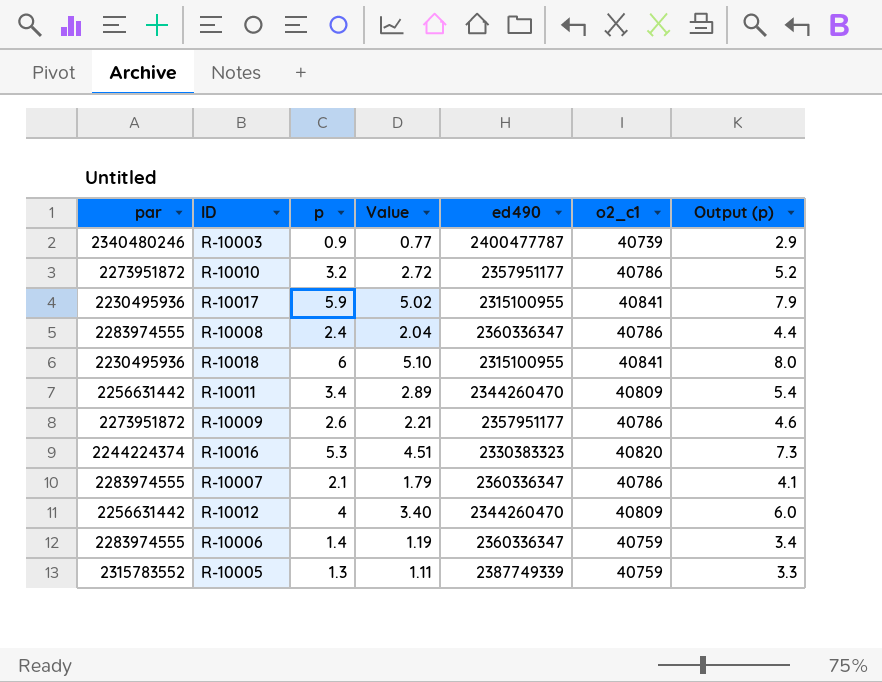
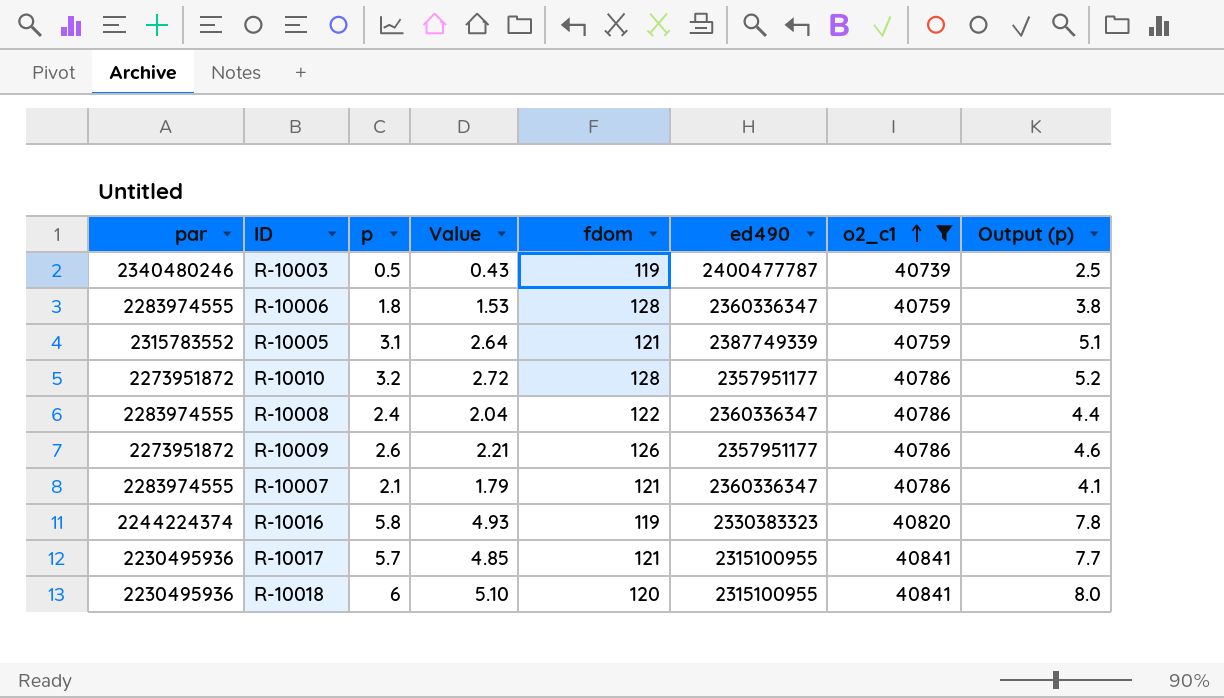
filter: none -> o2_c1 != 40809
row order: none -> o2_c1 ascending
column fdom | position: none -> 5
R-10003 | p: 0.9 -> 0.5
R-10003 | Value: 0.77 -> 0.43
R-10003 | Output (p): 2.9 -> 2.5
R-10006 | p: 1.4 -> 1.8
R-10006 | Value: 1.19 -> 1.53
R-10006 | Output (p): 3.4 -> 3.8
R-10005 | p: 1.3 -> 3.1
R-10005 | Value: 1.11 -> 2.64
R-10005 | Output (p): 3.3 -> 5.1
R-10016 | p: 5.3 -> 5.8
R-10016 | Value: 4.51 -> 4.93
R-10016 | Output (p): 7.3 -> 7.8
R-10017 | p: 5.9 -> 5.7
R-10017 | Value: 5.02 -> 4.85
R-10017 | Output (p): 7.9 -> 7.7

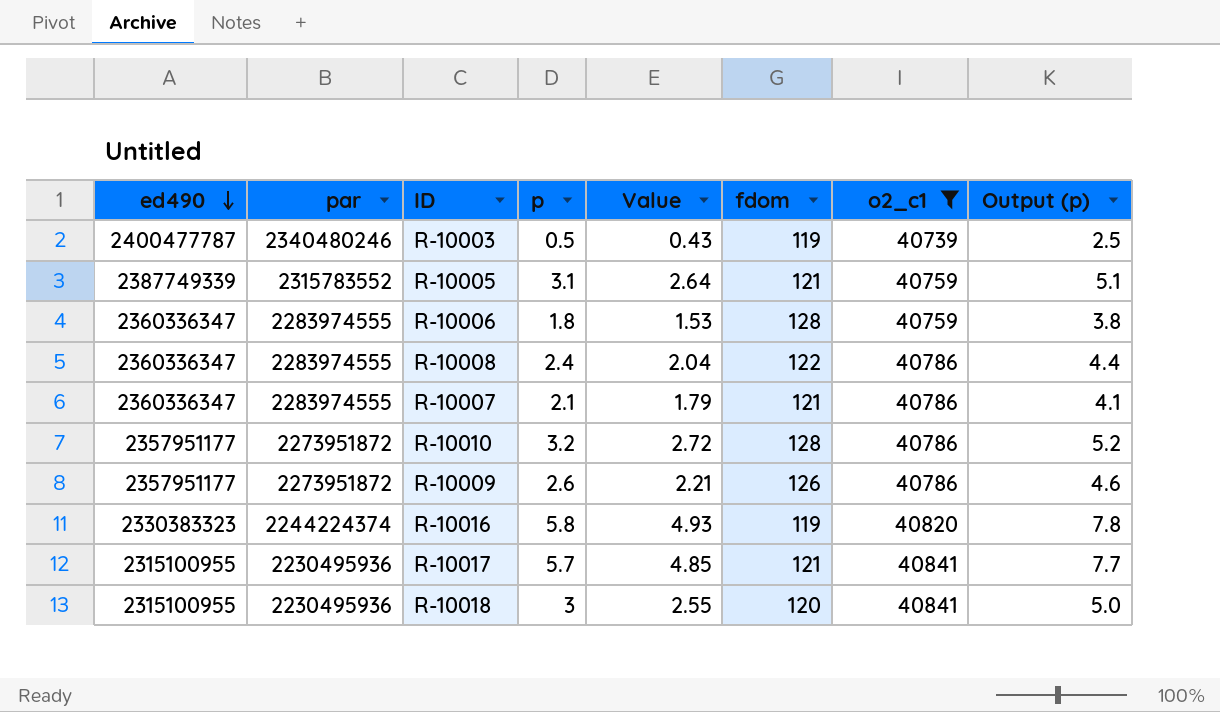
row order: o2_c1 ascending -> ed490 descending
column ed490 | position: 6 -> 1
R-10018 | p: 6 -> 3
R-10018 | Value: 5.10 -> 2.55
R-10018 | Output (p): 8.0 -> 5.0

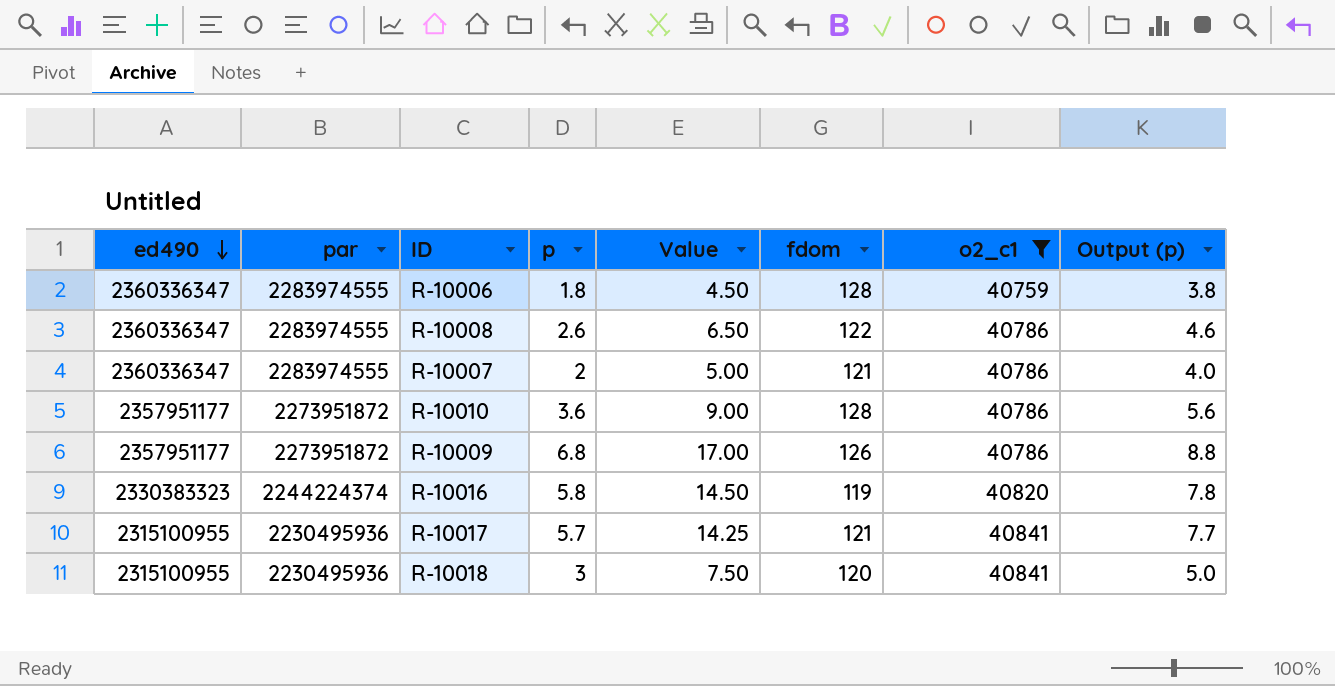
column Value | formula: [p] * 0.85 -> [p] * 2.5
row R-10003: 2400477787 | 2340480246 | 0.5 | 0.43 | 119 | 40739 | 2.5 -> none
row R-10005: 2387749339 | 2315783552 | 3.1 | 2.64 | 121 | 40759 | 5.1 -> none
R-10008 | p: 2.4 -> 2.6
R-10008 | Output (p): 4.4 -> 4.6
R-10007 | p: 2.1 -> 2
R-10007 | Output (p): 4.1 -> 4.0
R-10010 | p: 3.2 -> 3.6
R-10010 | Output (p): 5.2 -> 5.6
R-10009 | p: 2.6 -> 6.8
R-10009 | Output (p): 4.6 -> 8.8

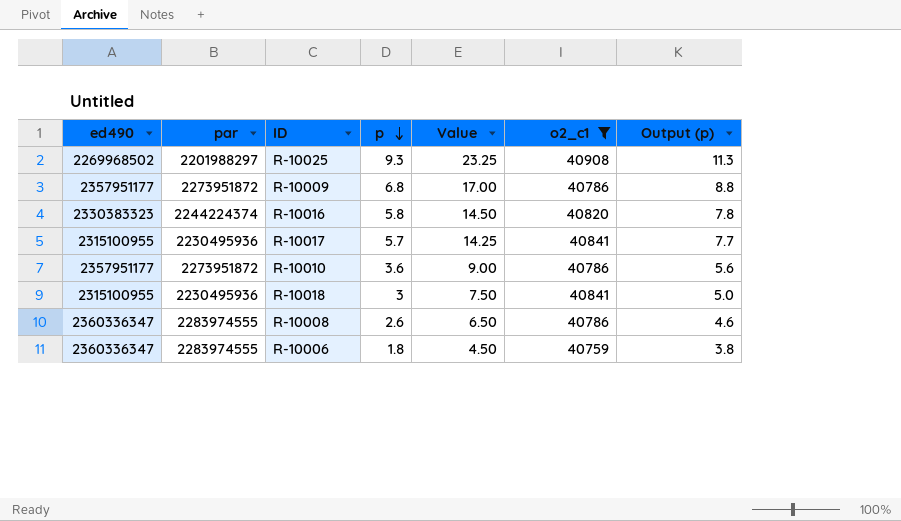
row order: ed490 descending -> p descending
column fdom | position: 6 -> none
row R-10007: 2360336347 | 2283974555 | 2 | 5.00 | 121 | 40786 | 4.0 -> none
row R-10025: none -> 2269968502 | 2201988297 | 9.3 | 23.25 | 40908 | 11.3

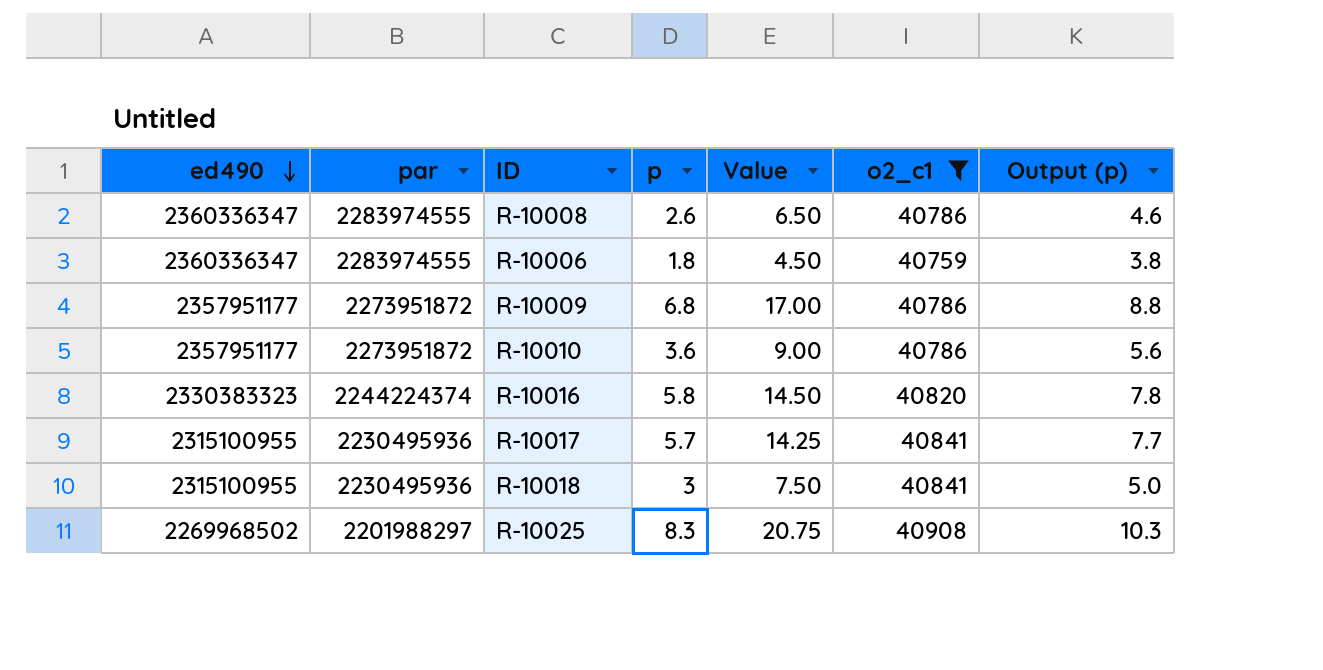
row order: p descending -> ed490 descending
R-10025 | p: 9.3 -> 8.3
R-10025 | Value: 23.25 -> 20.75
R-10025 | Output (p): 11.3 -> 10.3

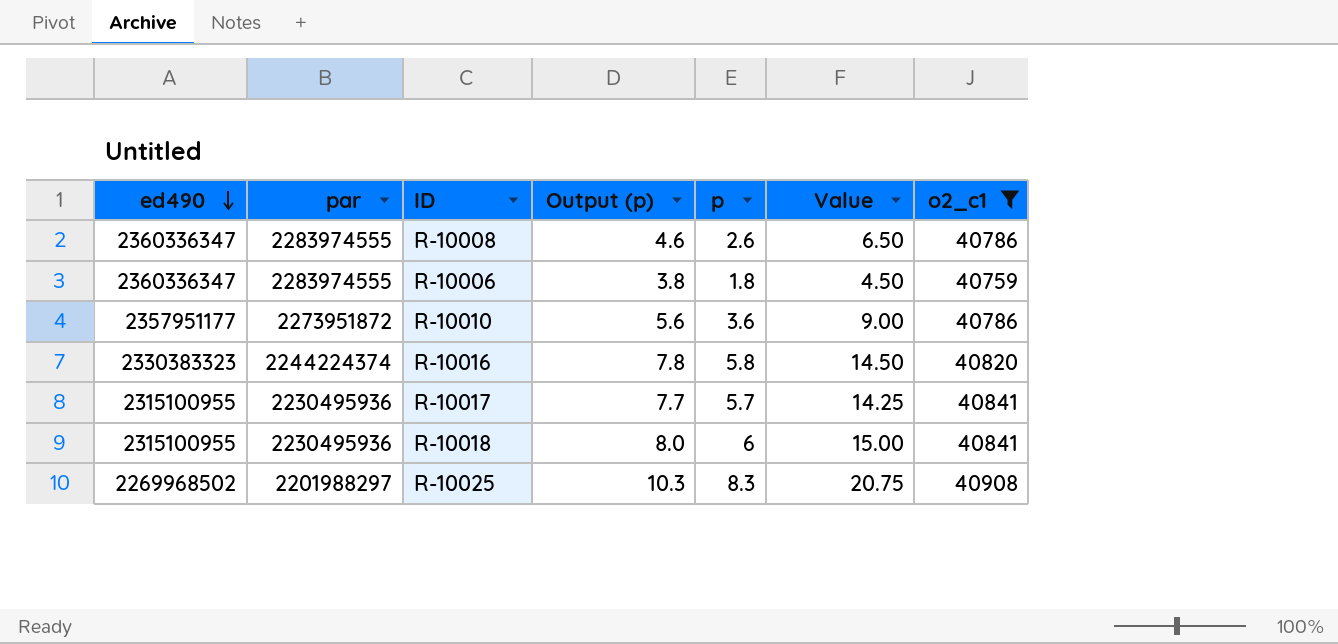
column Output (p) | position: 7 -> 4
row R-10009: 2357951177 | 2273951872 | 6.8 | 17.00 | 40786 | 8.8 -> none
R-10018 | Output (p): 5.0 -> 8.0
R-10018 | p: 3 -> 6
R-10018 | Value: 7.50 -> 15.00

